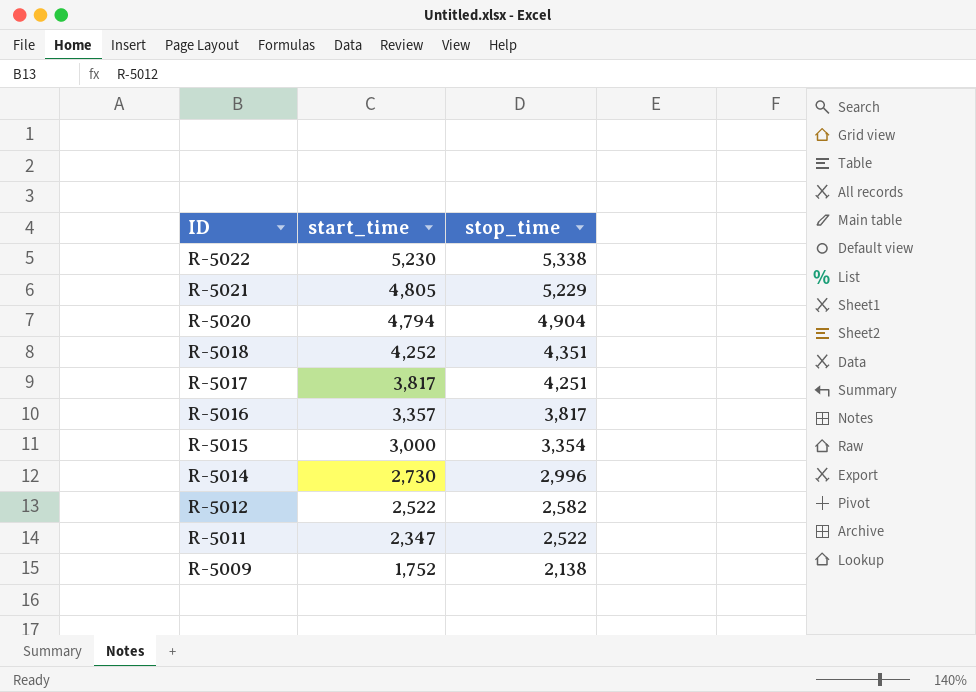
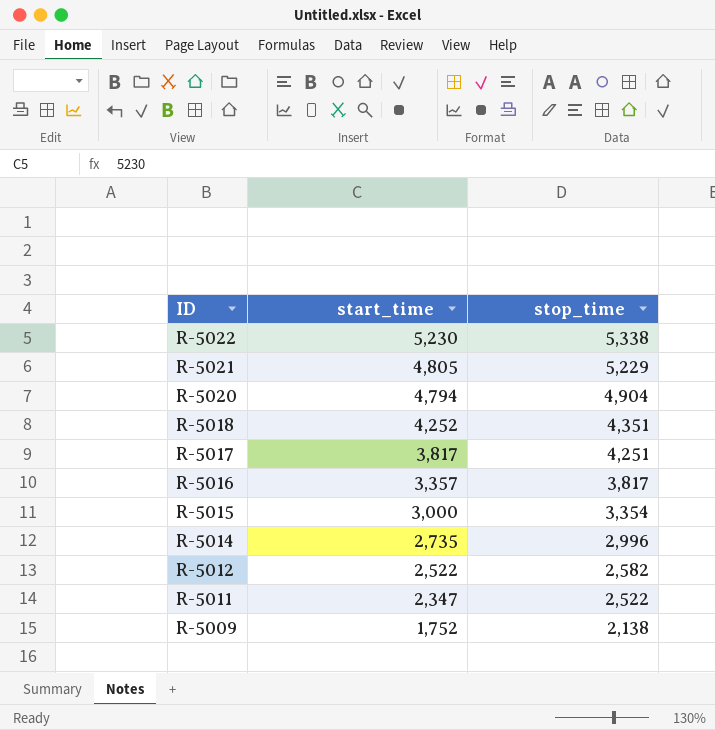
R-5014 | start_time: 2,730 -> 2,735

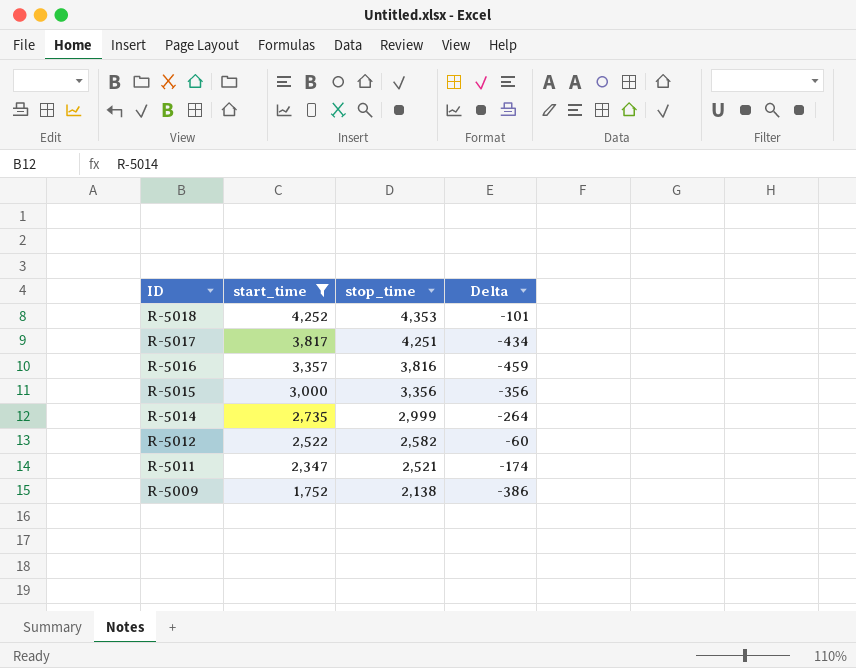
filter: none -> start_time <= 4,252
column Delta | formula: none -> [start_time] - [stop_time]
R-5018 | stop_time: 4,351 -> 4,353
R-5016 | stop_time: 3,817 -> 3,816
R-5015 | stop_time: 3,354 -> 3,356
R-5014 | stop_time: 2,996 -> 2,999
R-5011 | stop_time: 2,522 -> 2,521

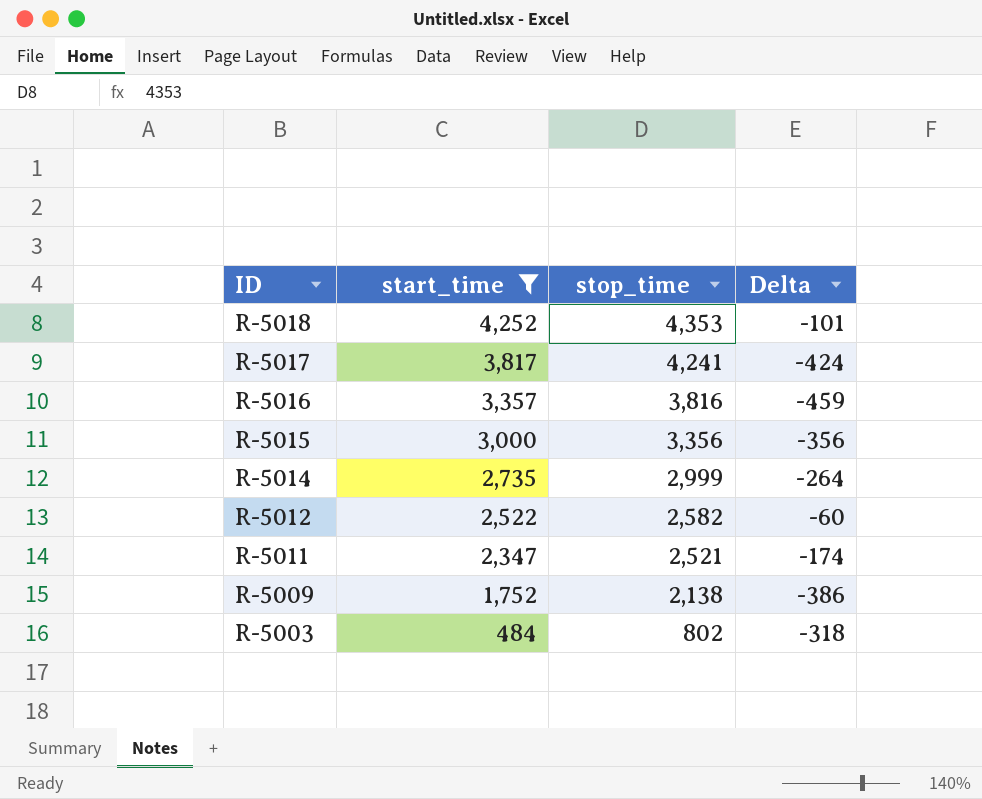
R-5017 | stop_time: 4,251 -> 4,241
R-5017 | Delta: -434 -> -424
row R-5003: none -> 484 | 802 | -318

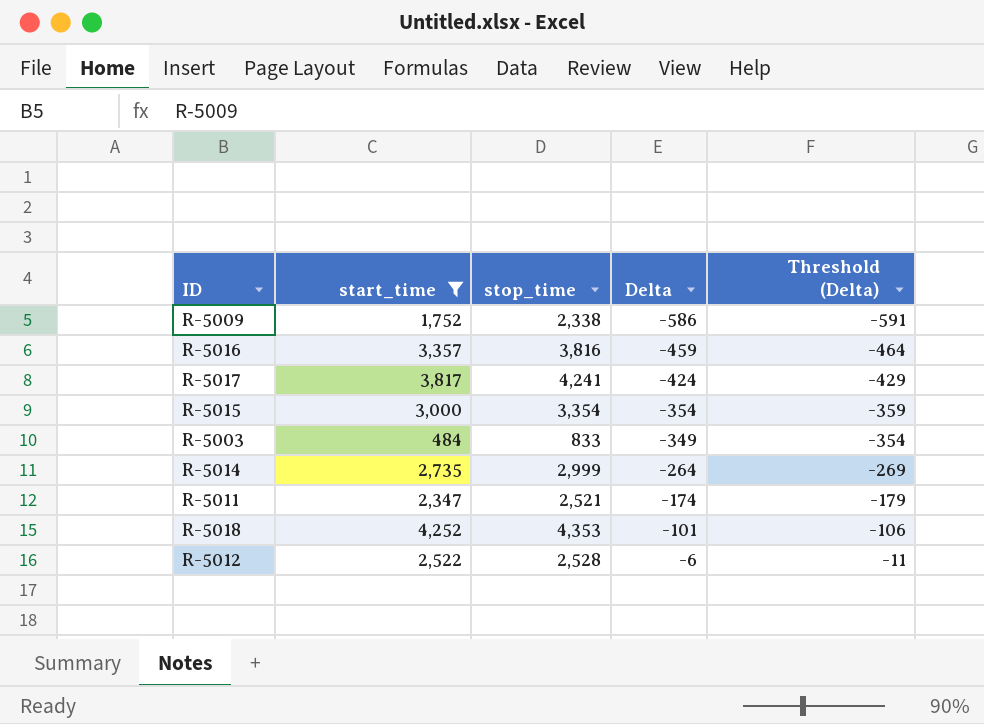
row order: ID descending -> Delta ascending
column Threshold (Delta) | formula: none -> [Delta] - 5
R-5009 | stop_time: 2,138 -> 2,338
R-5009 | Delta: -386 -> -586
R-5015 | stop_time: 3,356 -> 3,354
R-5015 | Delta: -356 -> -354
R-5003 | stop_time: 802 -> 833
R-5003 | Delta: -318 -> -349
R-5012 | stop_time: 2,582 -> 2,528
R-5012 | Delta: -60 -> -6

